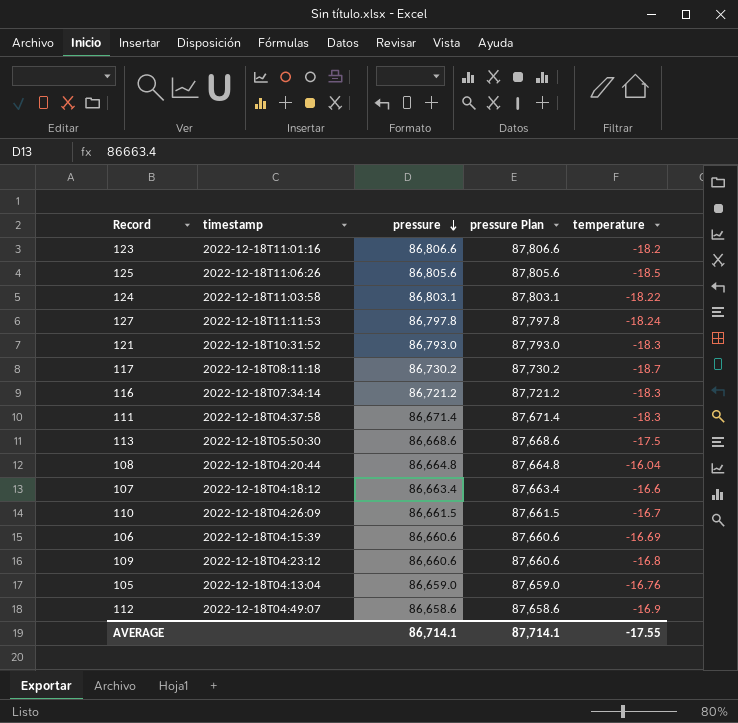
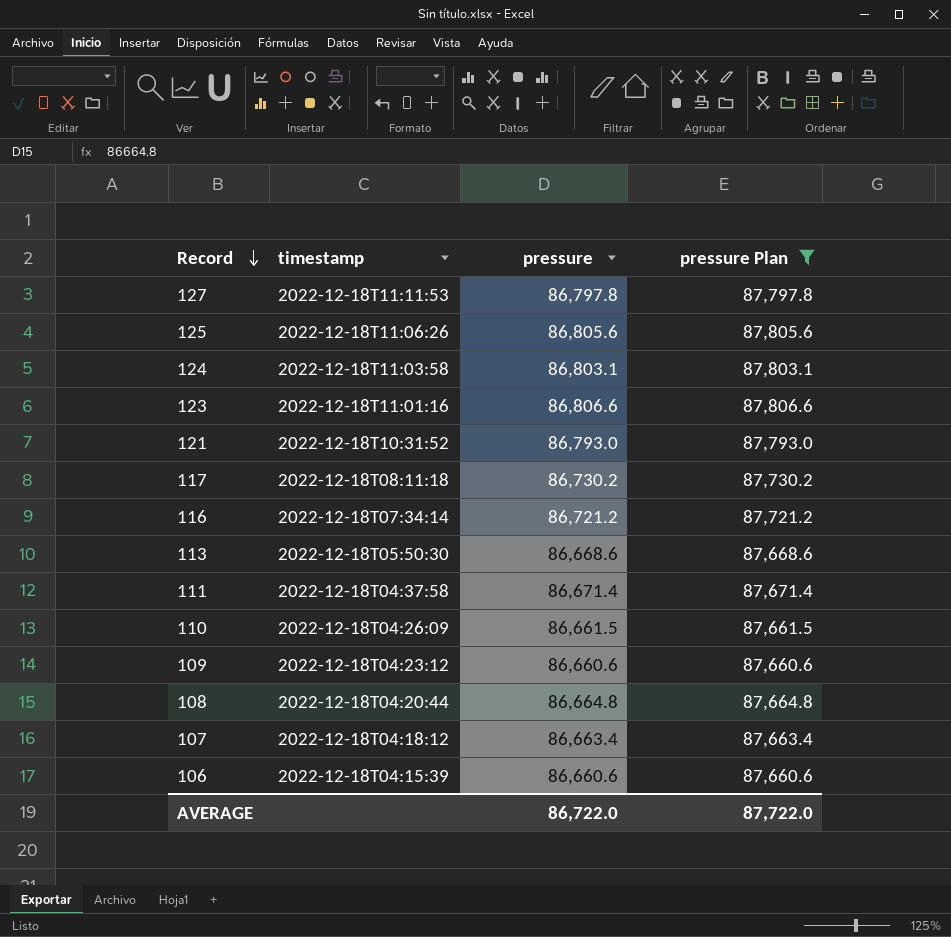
filter: none -> pressure Plan >= 87,660.6
row order: pressure descending -> Record descending
column temperature | position: 5 -> none
AVERAGE | pressure: 86,714.1 -> 86,722.0
AVERAGE | pressure Plan: 87,714.1 -> 87,722.0

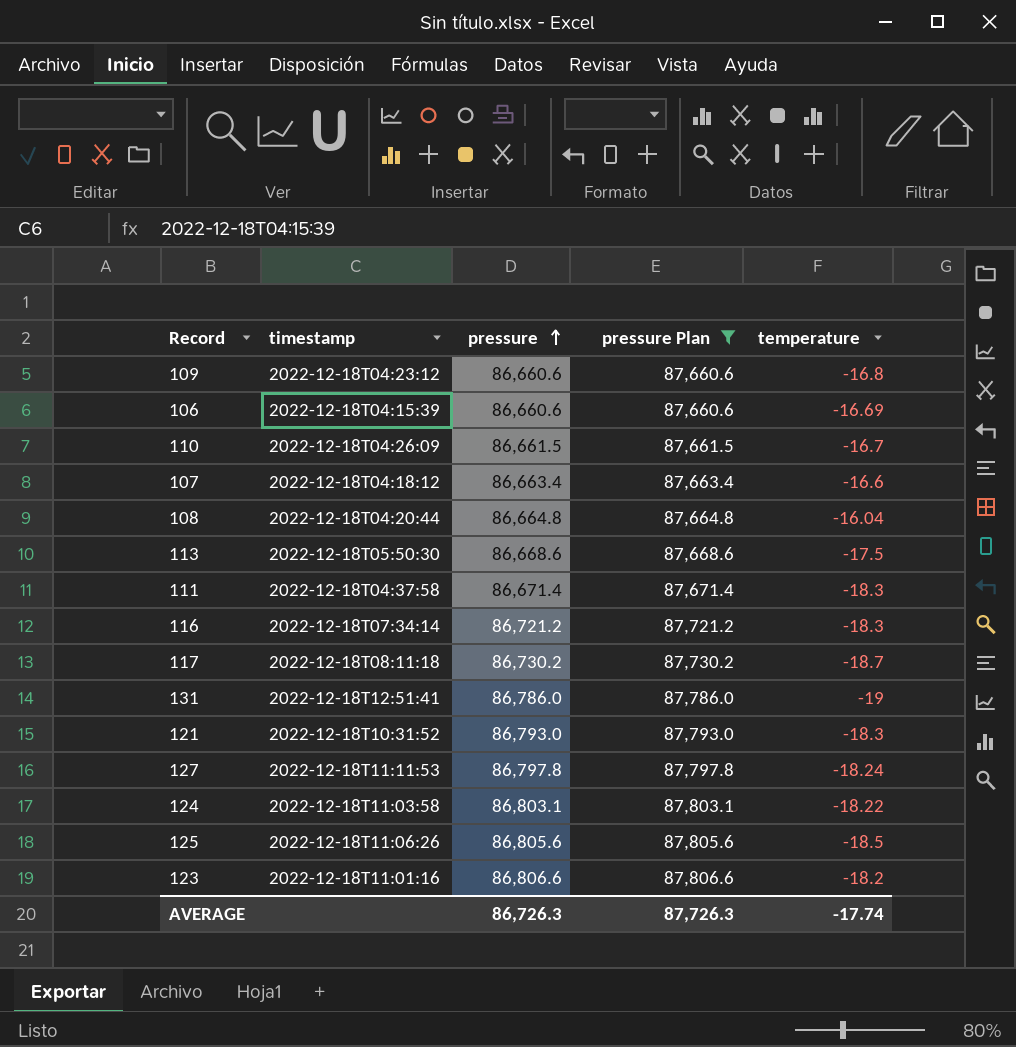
row order: Record descending -> pressure ascending
column temperature | position: none -> 5
row 131: none -> 2022-12-18T12:51:41 | 86,786.0 | 87,786.0 | -19
AVERAGE | pressure: 86,722.0 -> 86,726.3
AVERAGE | pressure Plan: 87,722.0 -> 87,726.3

